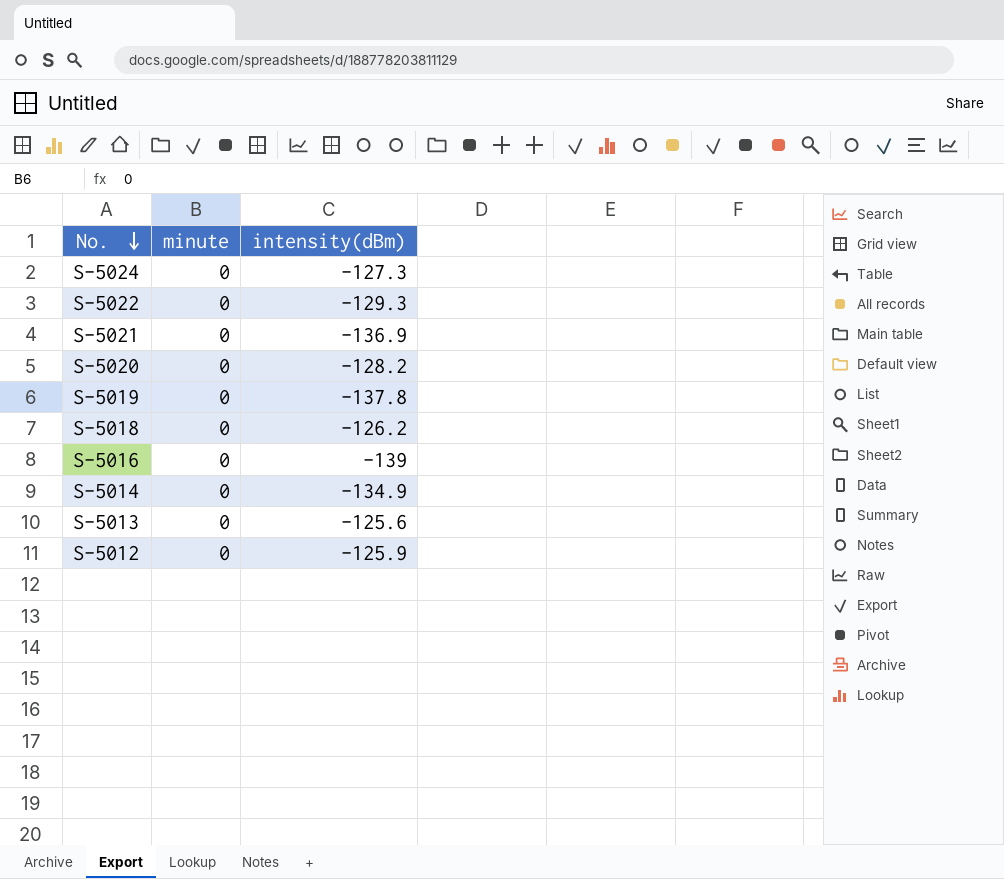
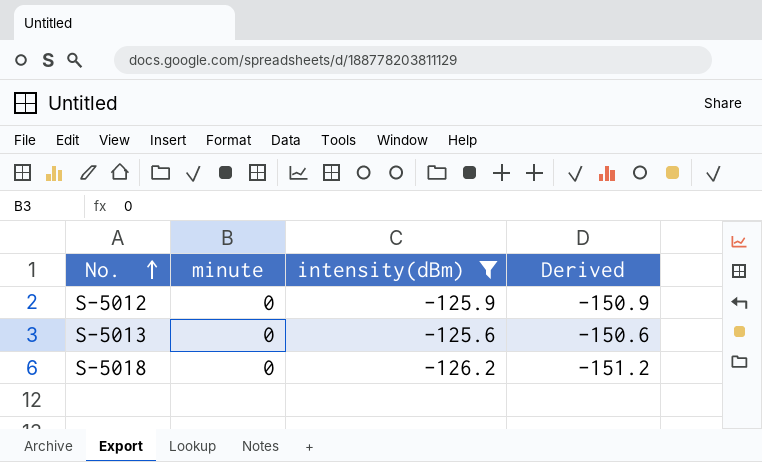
filter: none -> intensity(dBm) >= -126.2
row order: No. descending -> No. ascending
column Derived | formula: none -> [intensity(dBm)] - 25

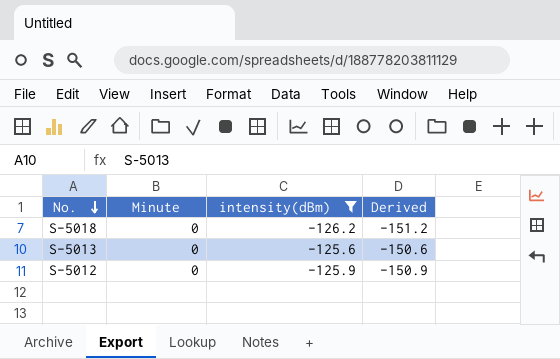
row order: No. ascending -> No. descending
column name: minute -> Minute

